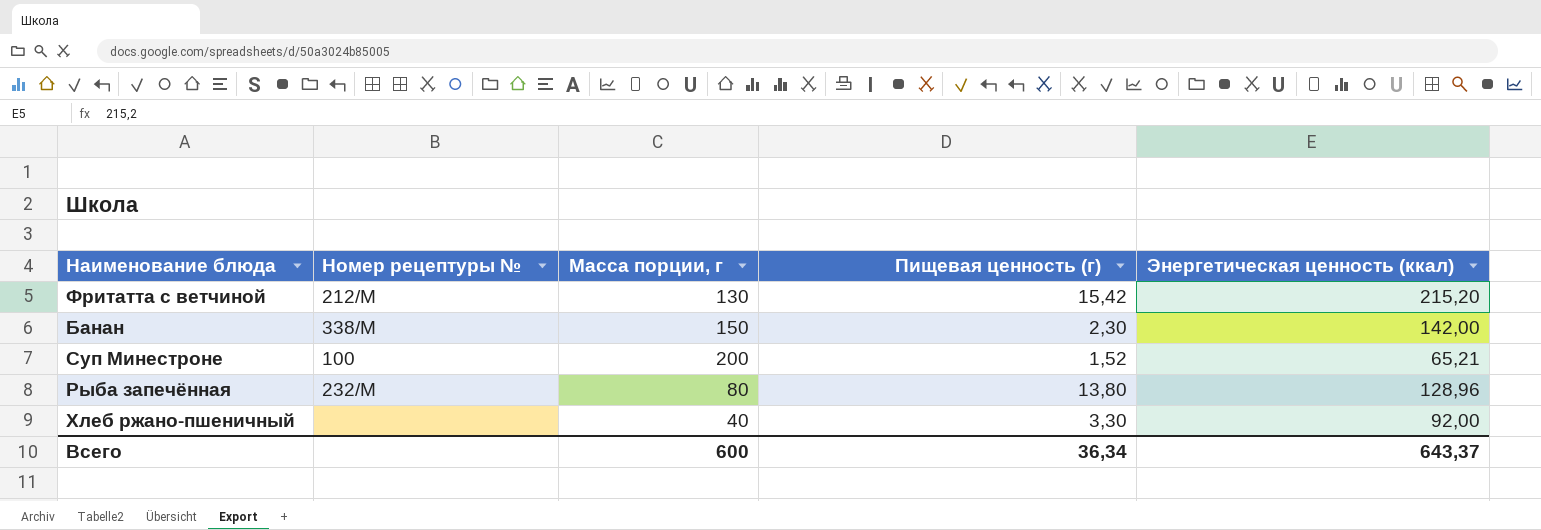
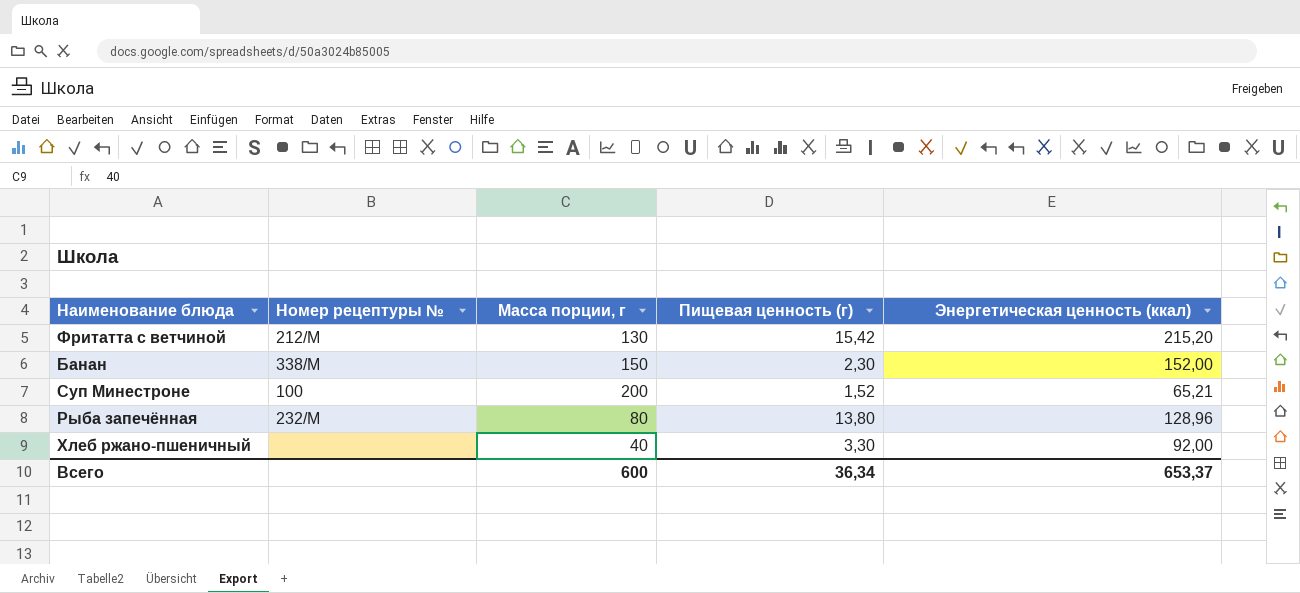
Банан | Энергетическая ценность (ккал): 142,00 -> 152,00
Всего | Энергетическая ценность (ккал): 643,37 -> 653,37

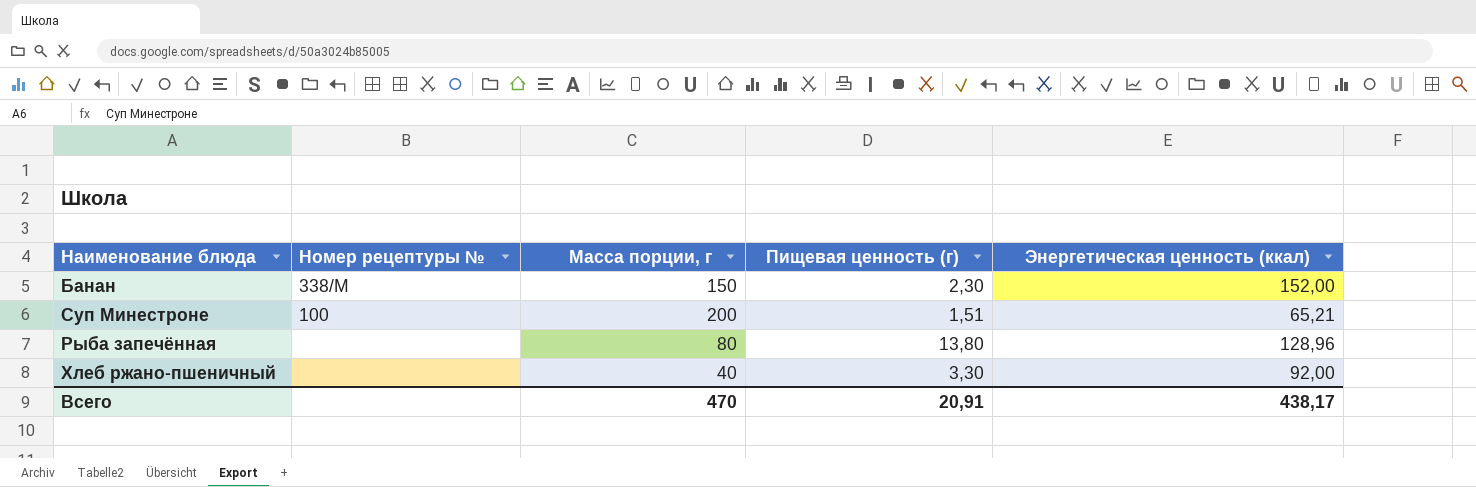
row Фритатта с ветчиной: 212/М | 130 | 15,42 | 215,20 -> none
Суп Минестроне | Пищевая ценность (г): 1,52 -> 1,51
Рыба запечённая | Номер рецептуры №: 232/М -> none
Всего | Масса порции, г: 600 -> 470
Всего | Пищевая ценность (г): 36,34 -> 20,91
Всего | Энергетическая ценность (ккал): 653,37 -> 438,17

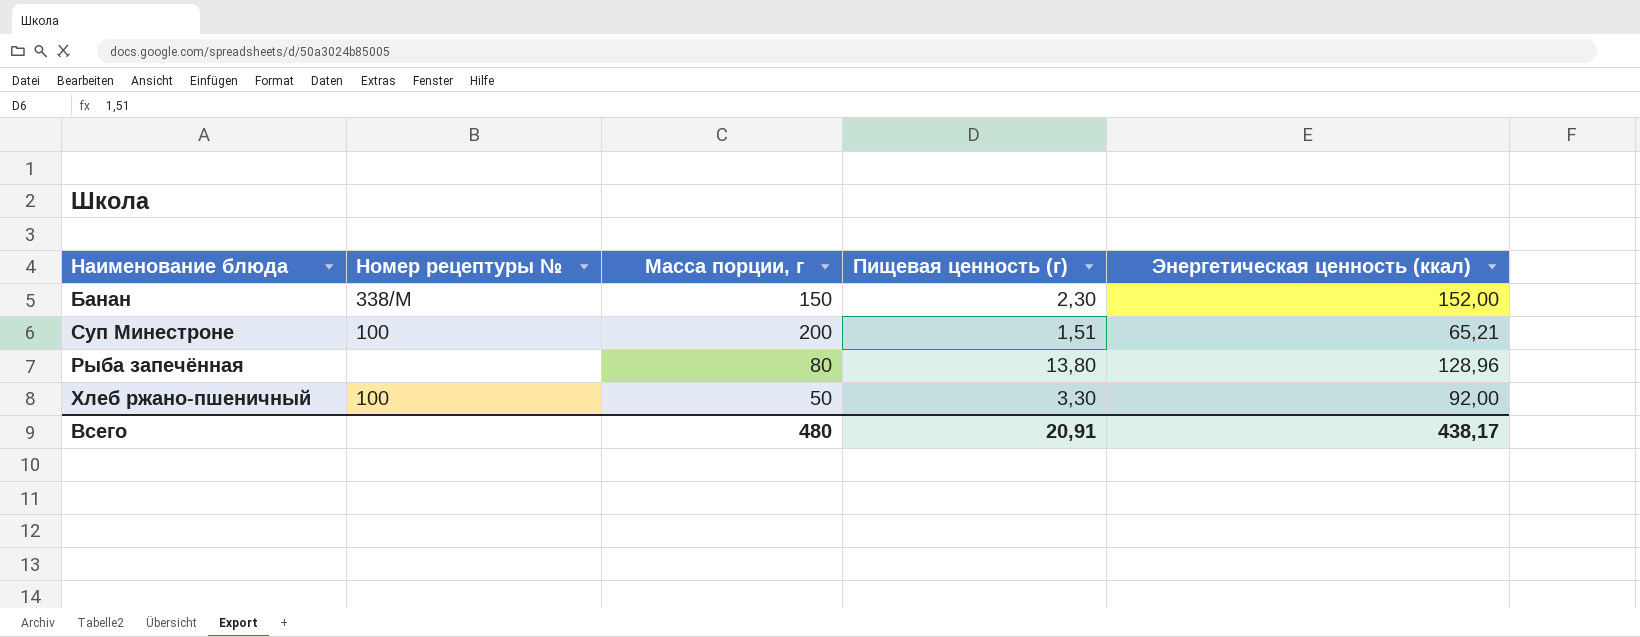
Хлеб ржано-пшеничный | Номер рецептуры №: none -> 100
Хлеб ржано-пшеничный | Масса порции, г: 40 -> 50
Всего | Масса порции, г: 470 -> 480

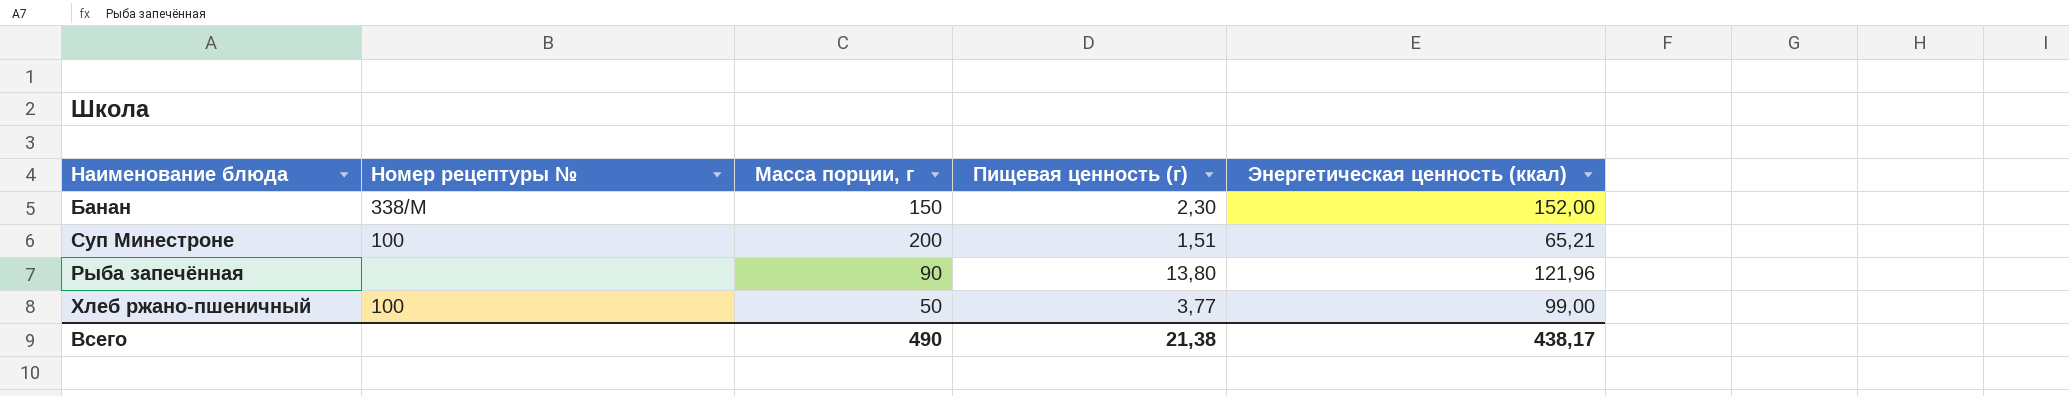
Рыба запечённая | Масса порции, г: 80 -> 90
Рыба запечённая | Энергетическая ценность (ккал): 128,96 -> 121,96
Хлеб ржано-пшеничный | Пищевая ценность (г): 3,30 -> 3,77
Хлеб ржано-пшеничный | Энергетическая ценность (ккал): 92,00 -> 99,00
Всего | Масса порции, г: 480 -> 490
Всего | Пищевая ценность (г): 20,91 -> 21,38

